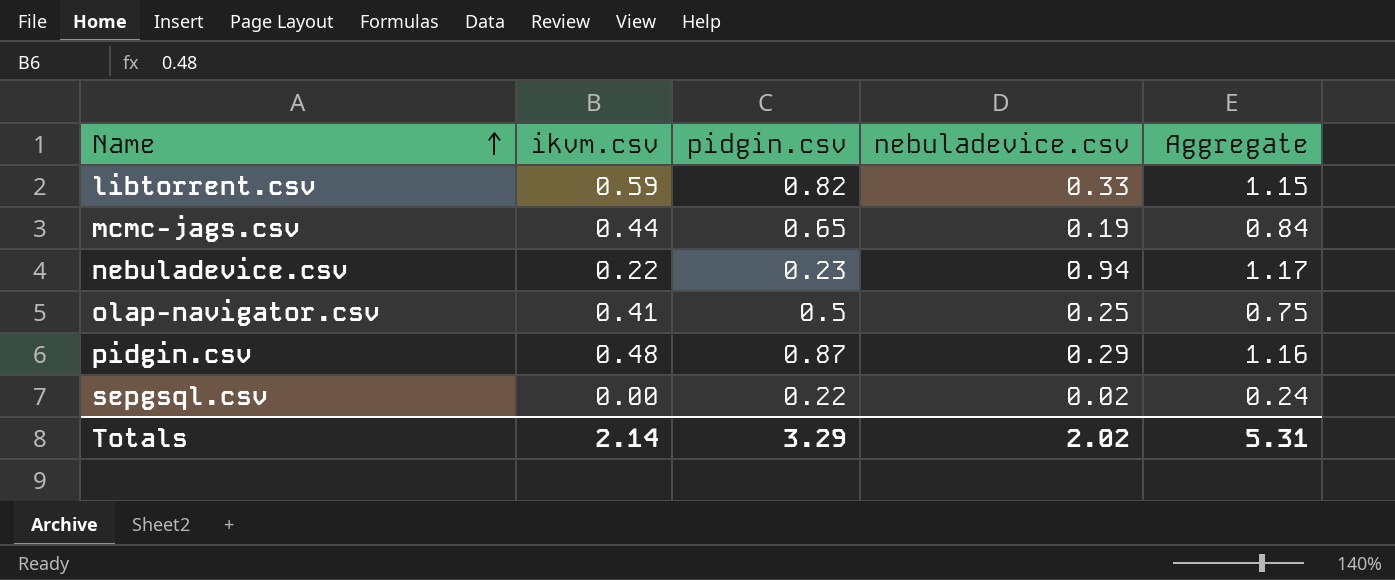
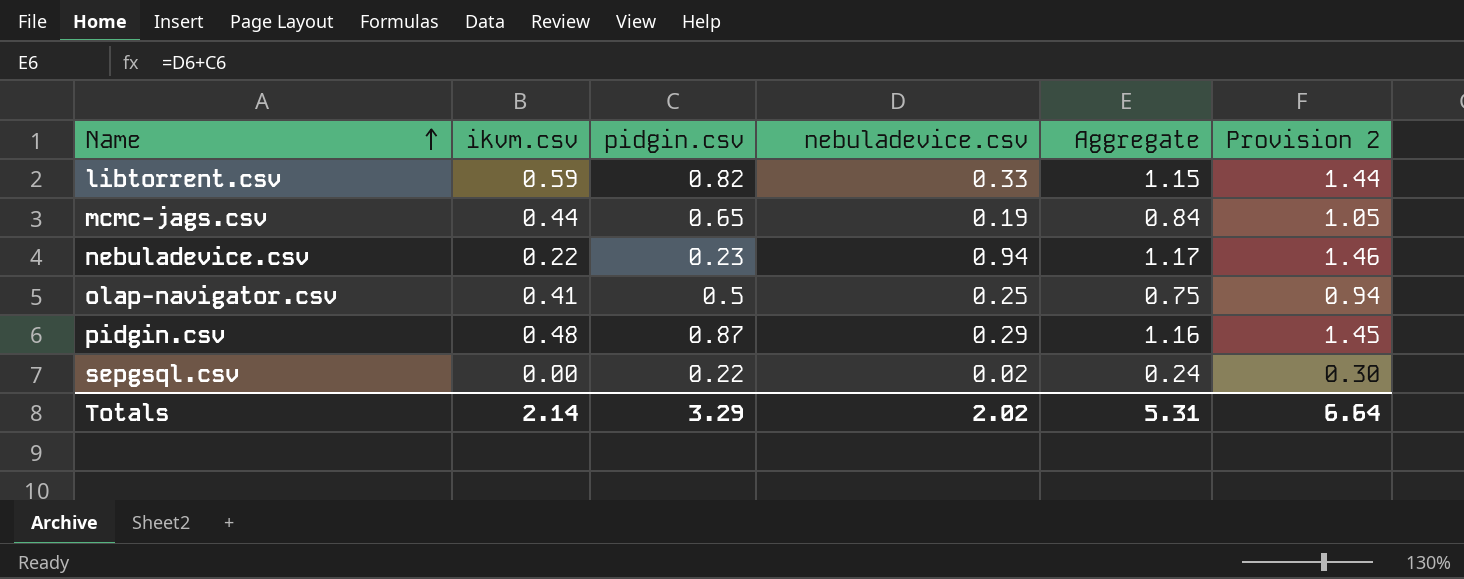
column Provision 2 | formula: none -> [Aggregate] * 1.25

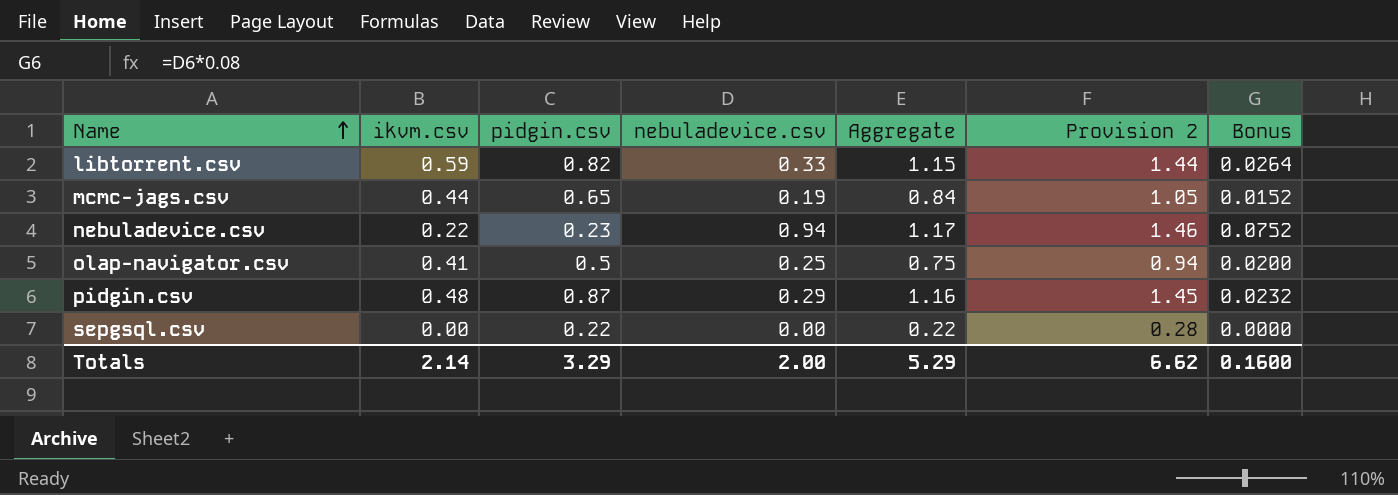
column Bonus | formula: none -> [nebuladevice.csv] * 0.08
sepgsql.csv | nebuladevice.csv: 0.02 -> 0.00
sepgsql.csv | Aggregate: 0.24 -> 0.22
sepgsql.csv | Provision 2: 0.30 -> 0.28
Totals | nebuladevice.csv: 2.02 -> 2.00
Totals | Aggregate: 5.31 -> 5.29
Totals | Provision 2: 6.64 -> 6.62

